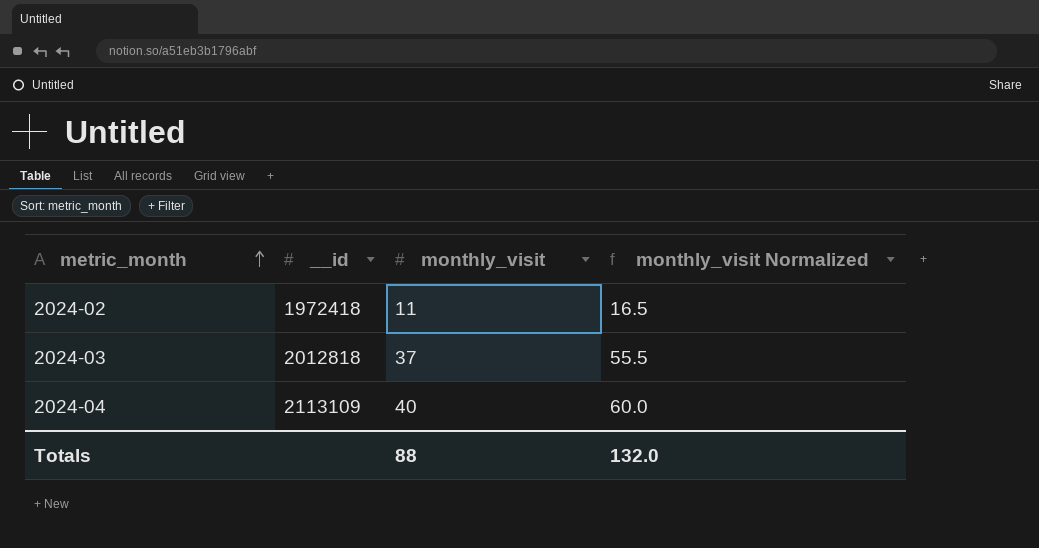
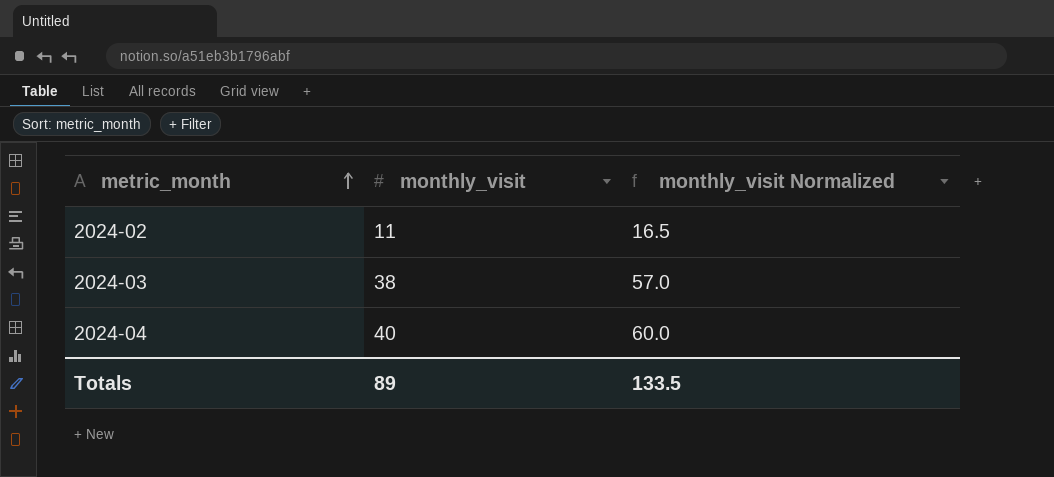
column __id | position: 2 -> none
2024-03 | monthly_visit: 37 -> 38
2024-03 | monthly_visit Normalized: 55.5 -> 57.0
Totals | monthly_visit: 88 -> 89
Totals | monthly_visit Normalized: 132.0 -> 133.5

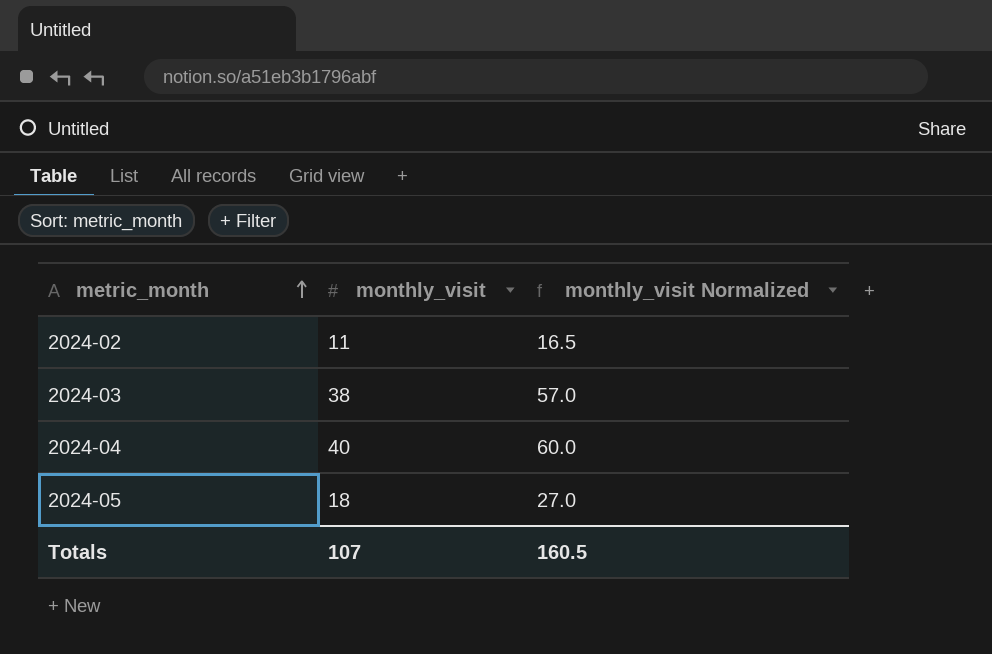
row 2024-05: none -> 18 | 27.0
Totals | monthly_visit: 89 -> 107
Totals | monthly_visit Normalized: 133.5 -> 160.5

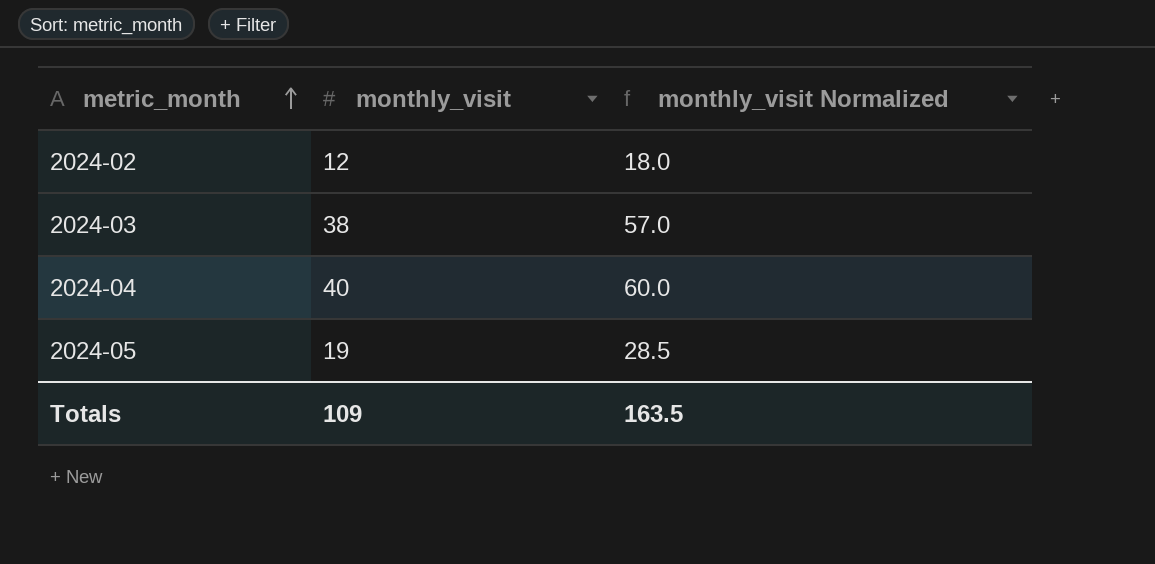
2024-02 | monthly_visit: 11 -> 12
2024-02 | monthly_visit Normalized: 16.5 -> 18.0
2024-05 | monthly_visit: 18 -> 19
2024-05 | monthly_visit Normalized: 27.0 -> 28.5
Totals | monthly_visit: 107 -> 109
Totals | monthly_visit Normalized: 160.5 -> 163.5

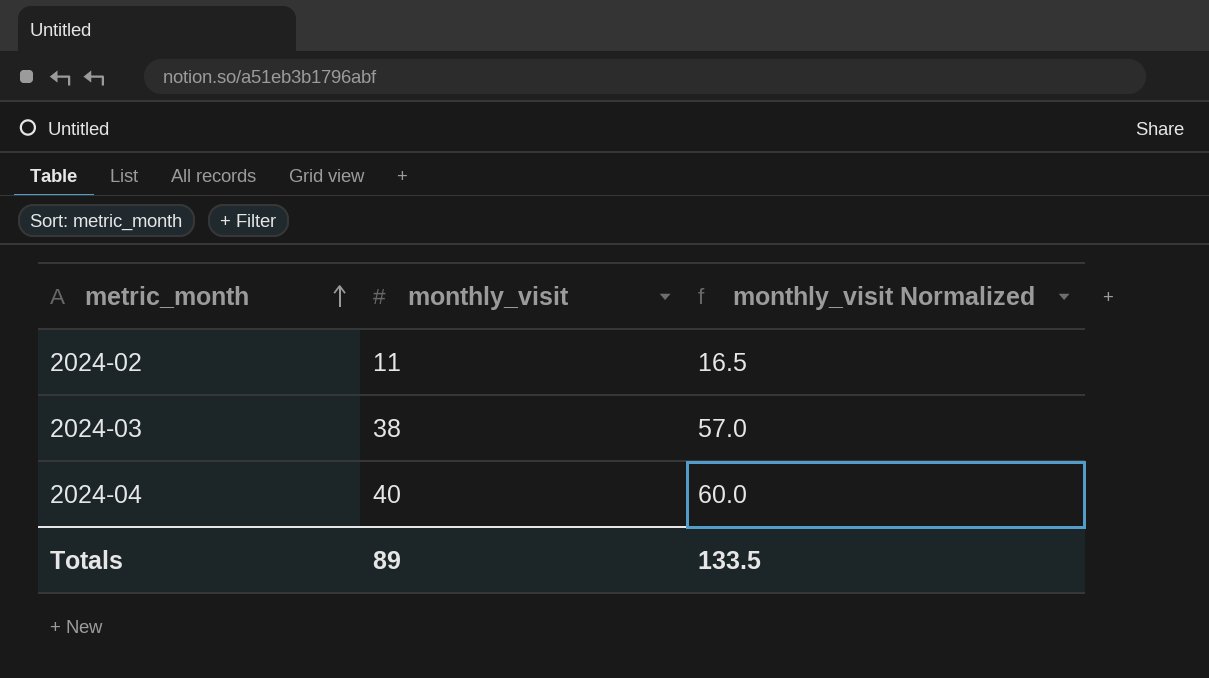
row 2024-05: 19 | 28.5 -> none
2024-02 | monthly_visit: 12 -> 11
2024-02 | monthly_visit Normalized: 18.0 -> 16.5
Totals | monthly_visit: 109 -> 89
Totals | monthly_visit Normalized: 163.5 -> 133.5

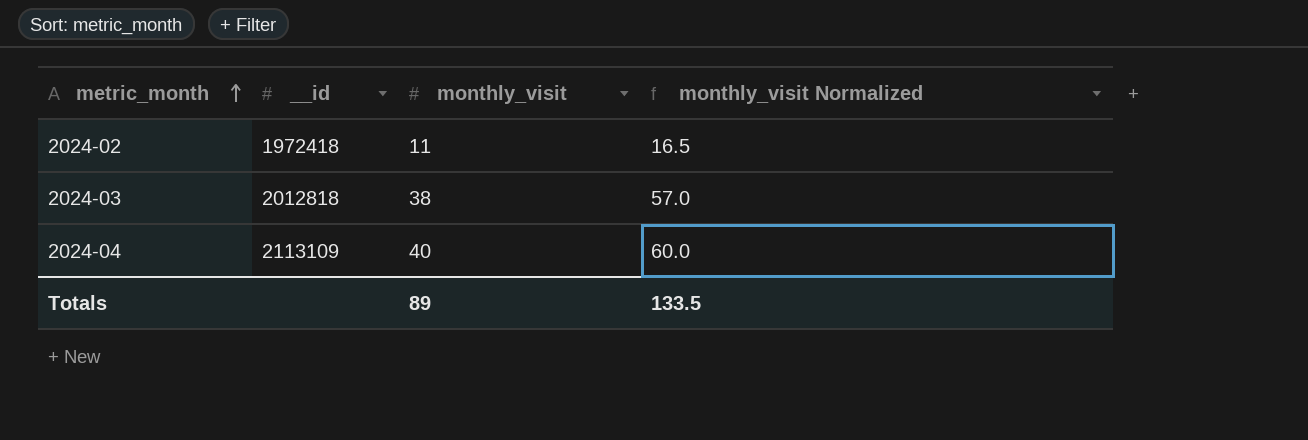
column __id | position: none -> 2

